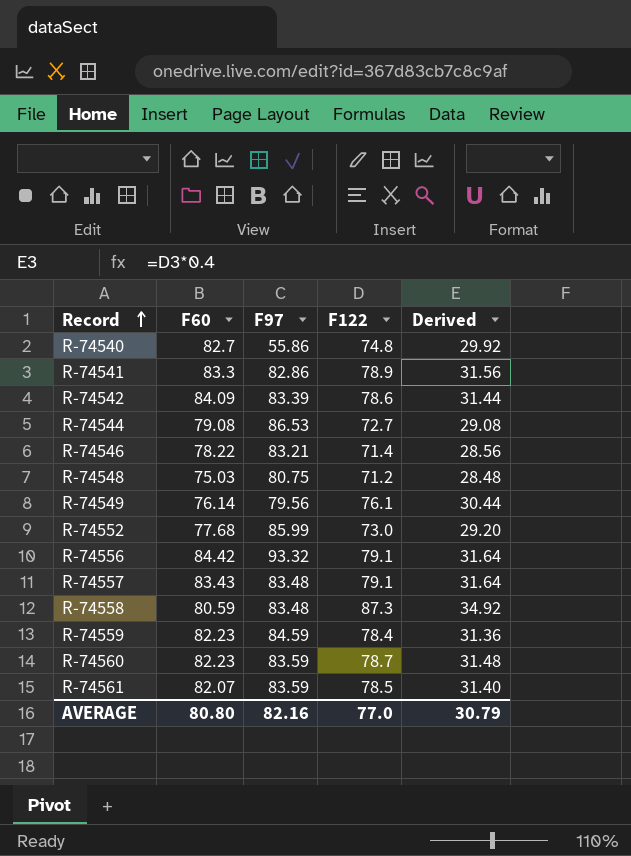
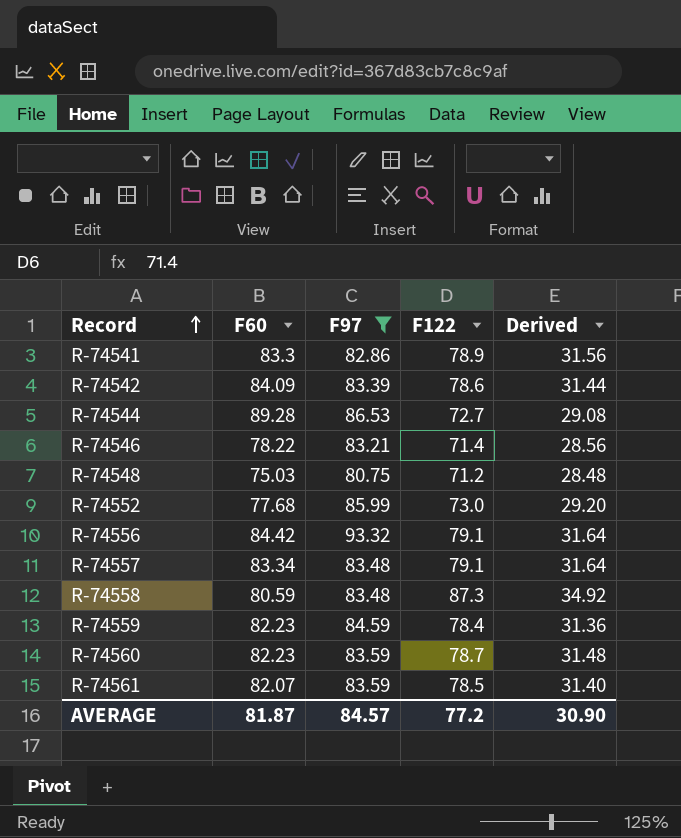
filter: none -> F97 >= 80.75
R-74544 | F60: 79.08 -> 89.28
R-74557 | F60: 83.43 -> 83.34
AVERAGE | F60: 80.80 -> 81.87
AVERAGE | F97: 82.16 -> 84.57
AVERAGE | F122: 77.0 -> 77.2
AVERAGE | Derived: 30.79 -> 30.90

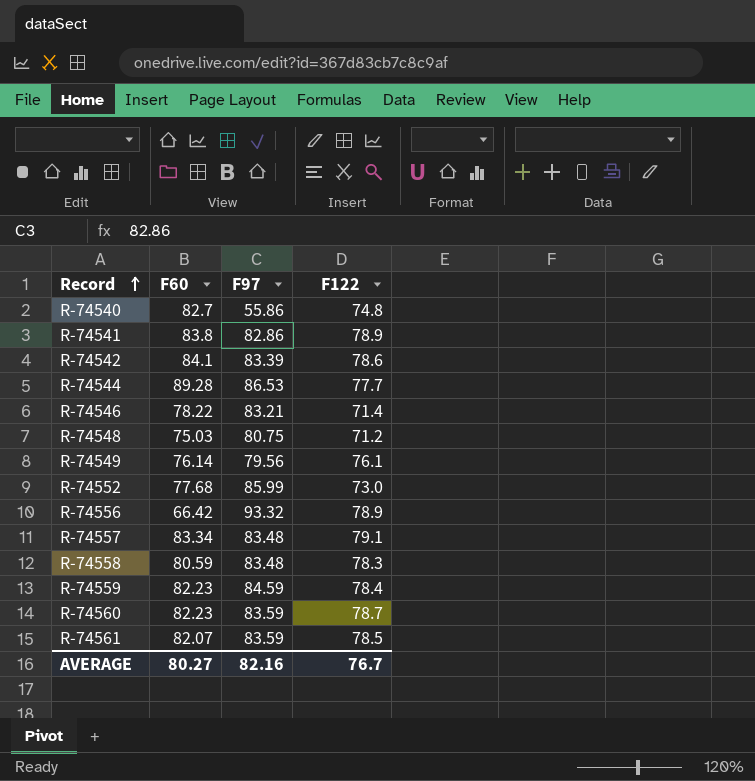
filter: F97 >= 80.75 -> none
column Derived | formula: [F122] * 0.4 -> none
R-74541 | F60: 83.3 -> 83.8
R-74542 | F60: 84.09 -> 84.1
R-74544 | F122: 72.7 -> 77.7
R-74556 | F60: 84.42 -> 66.42
R-74556 | F122: 79.1 -> 78.9
R-74558 | F122: 87.3 -> 78.3
AVERAGE | F60: 81.87 -> 80.27
AVERAGE | F97: 84.57 -> 82.16
AVERAGE | F122: 77.2 -> 76.7

